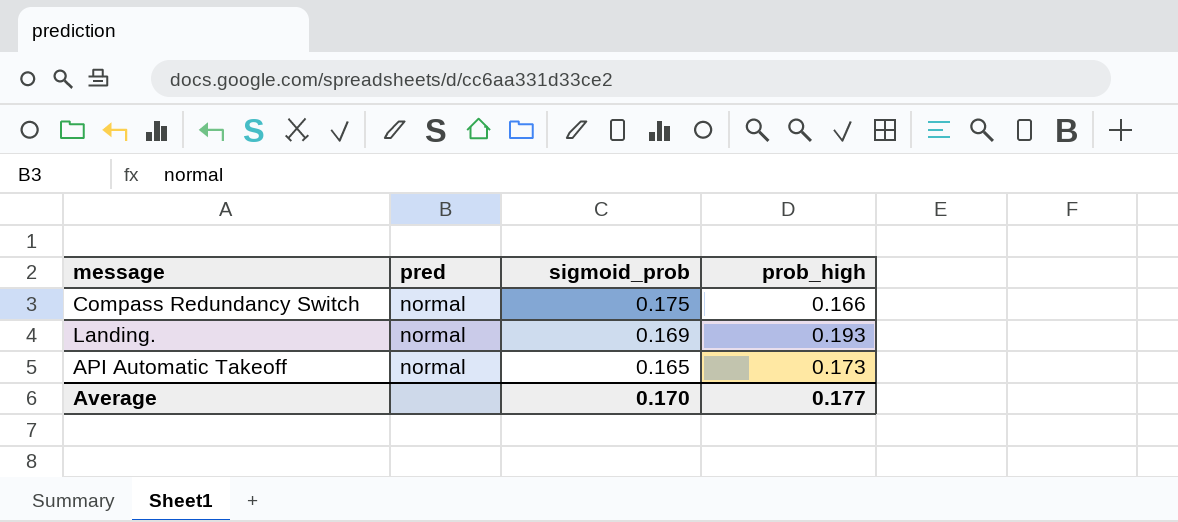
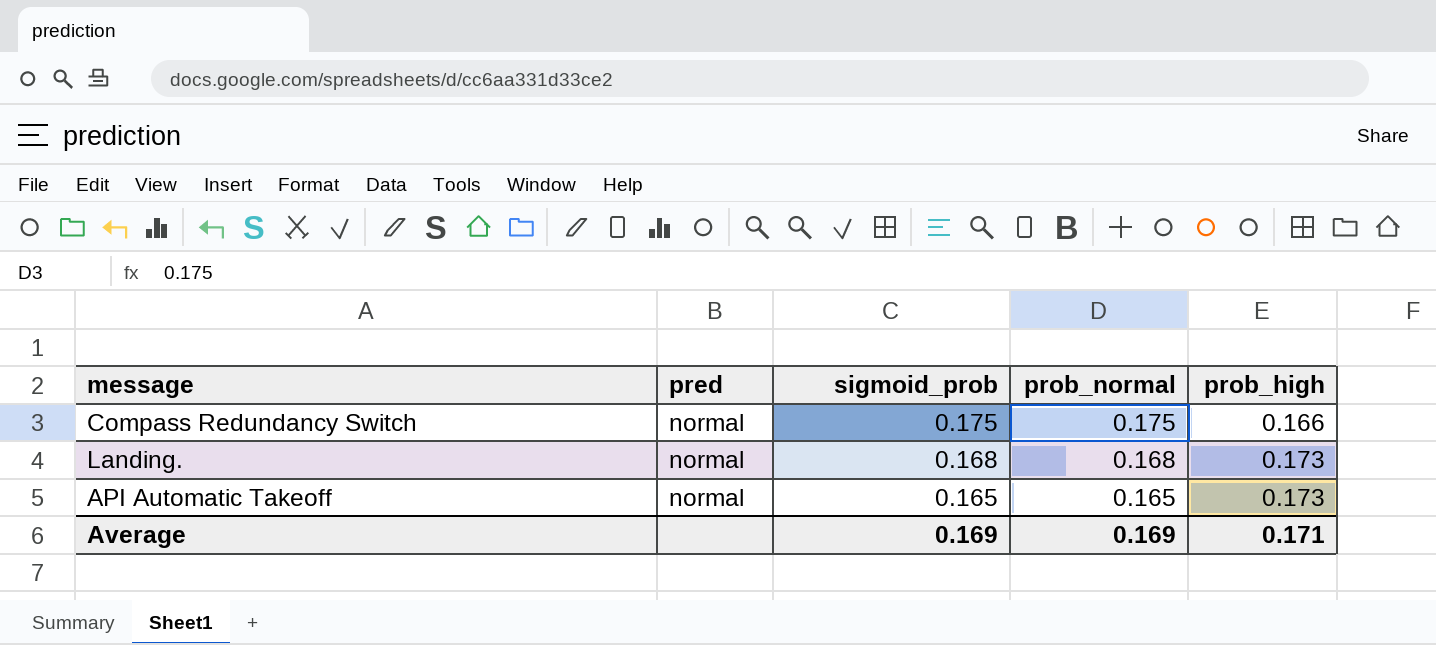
column prob_normal | position: none -> 4
Landing. | sigmoid_prob: 0.169 -> 0.168
Landing. | prob_high: 0.193 -> 0.173
Average | sigmoid_prob: 0.170 -> 0.169
Average | prob_high: 0.177 -> 0.171

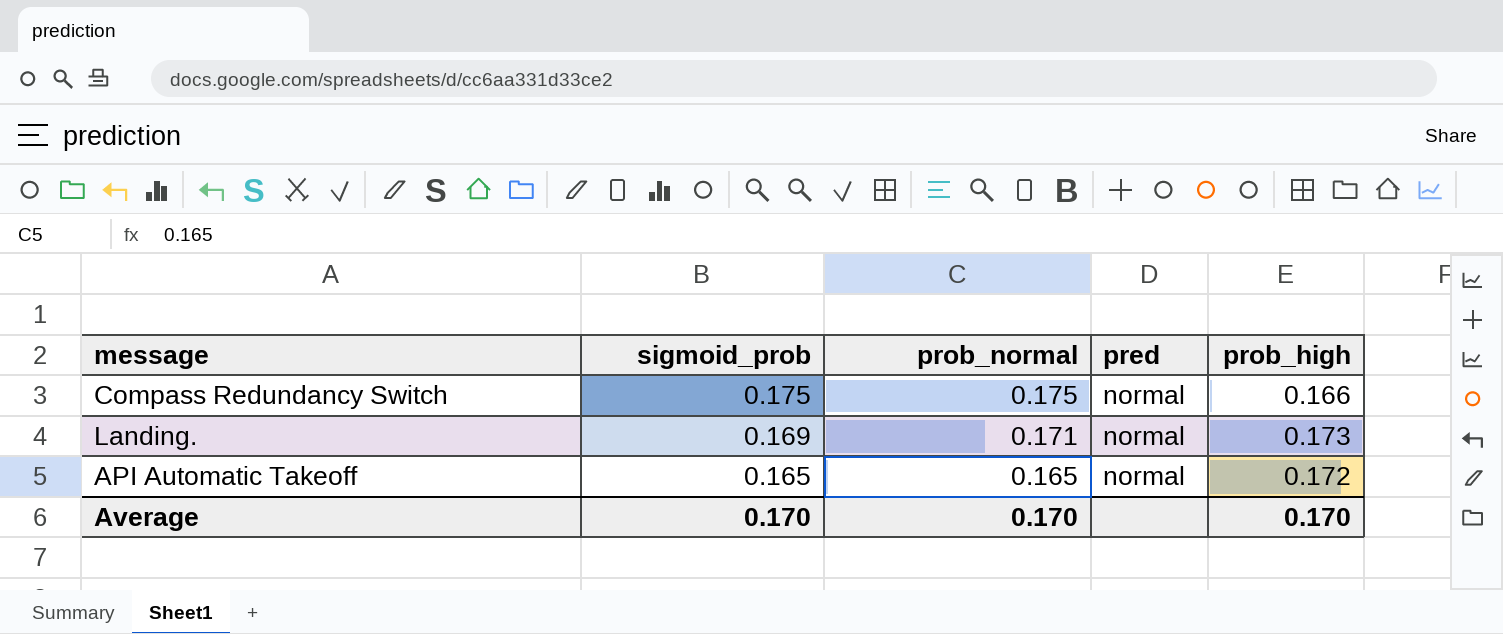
column pred | position: 2 -> 4
Landing. | sigmoid_prob: 0.168 -> 0.169
Landing. | prob_normal: 0.168 -> 0.171
API Automatic Takeoff | prob_high: 0.173 -> 0.172
Average | sigmoid_prob: 0.169 -> 0.170
Average | prob_normal: 0.169 -> 0.170
Average | prob_high: 0.171 -> 0.170

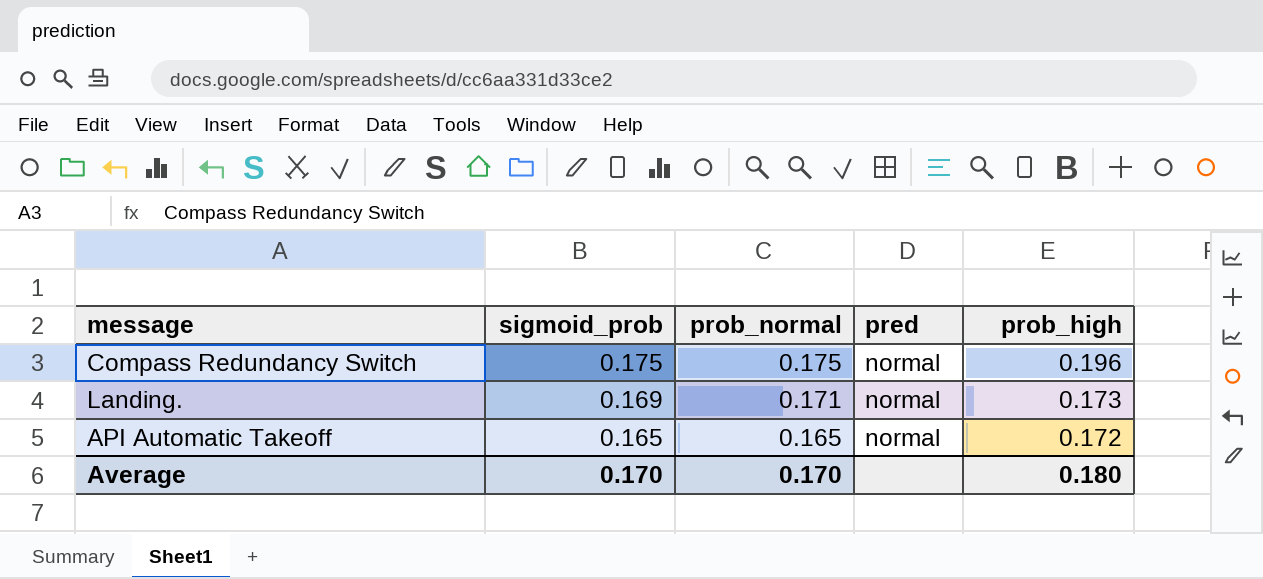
Compass Redundancy Switch | prob_high: 0.166 -> 0.196
Average | prob_high: 0.170 -> 0.180

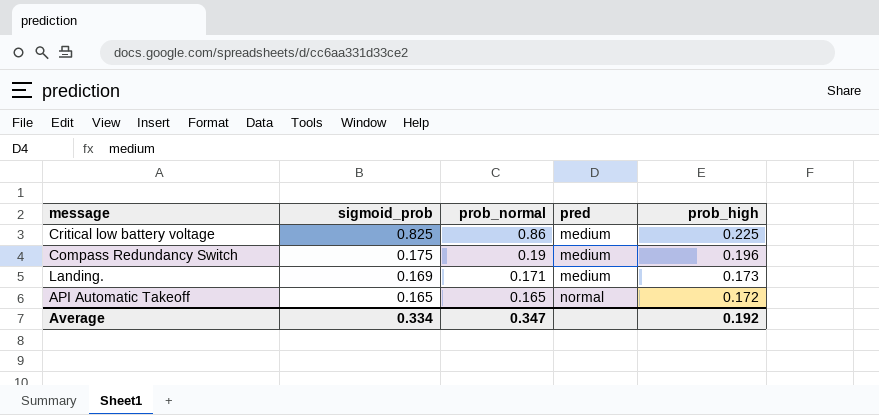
row Critical low battery voltage: none -> 0.825 | 0.86 | medium | 0.225
Compass Redundancy Switch | prob_normal: 0.175 -> 0.19
Compass Redundancy Switch | pred: normal -> medium
Landing. | pred: normal -> medium
Average | sigmoid_prob: 0.170 -> 0.334
Average | prob_normal: 0.170 -> 0.347
Average | prob_high: 0.180 -> 0.192

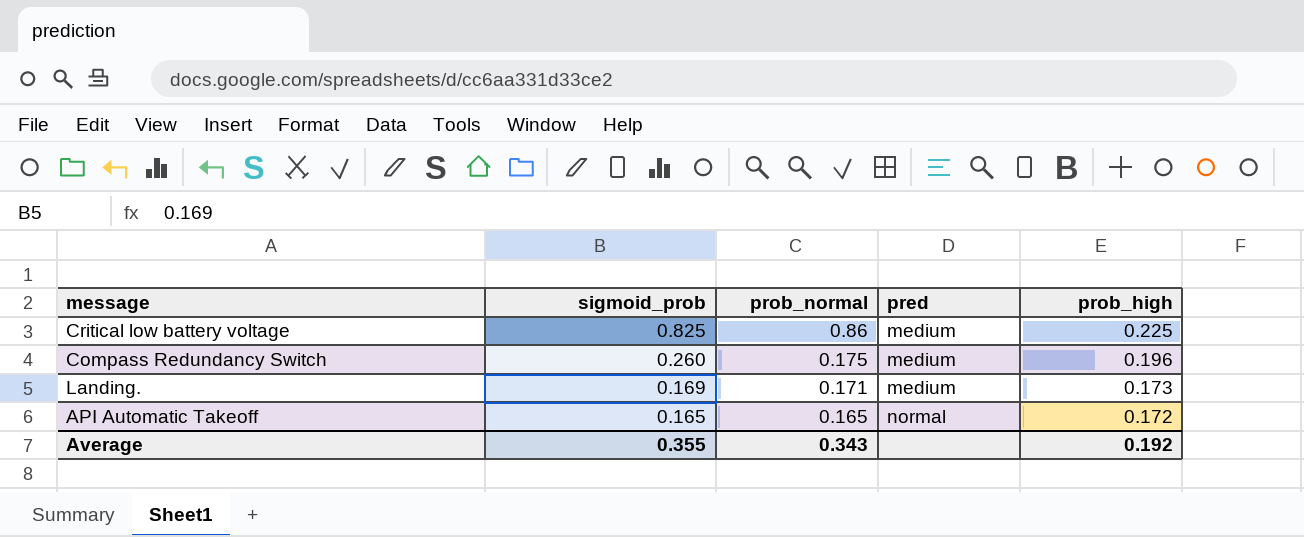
Compass Redundancy Switch | sigmoid_prob: 0.175 -> 0.260
Compass Redundancy Switch | prob_normal: 0.19 -> 0.175
Average | sigmoid_prob: 0.334 -> 0.355
Average | prob_normal: 0.347 -> 0.343

